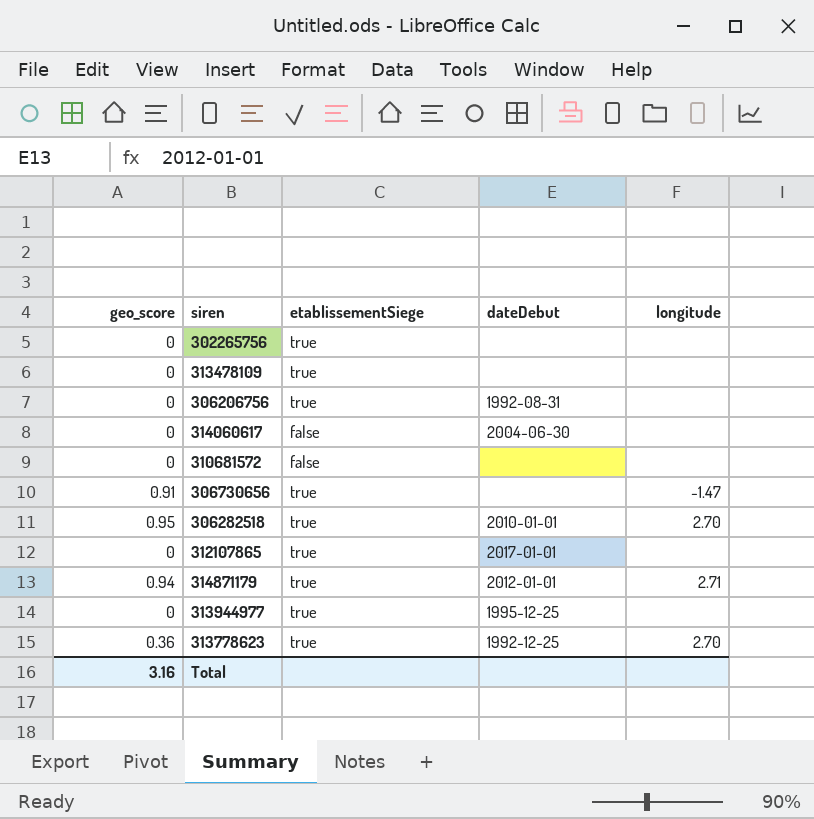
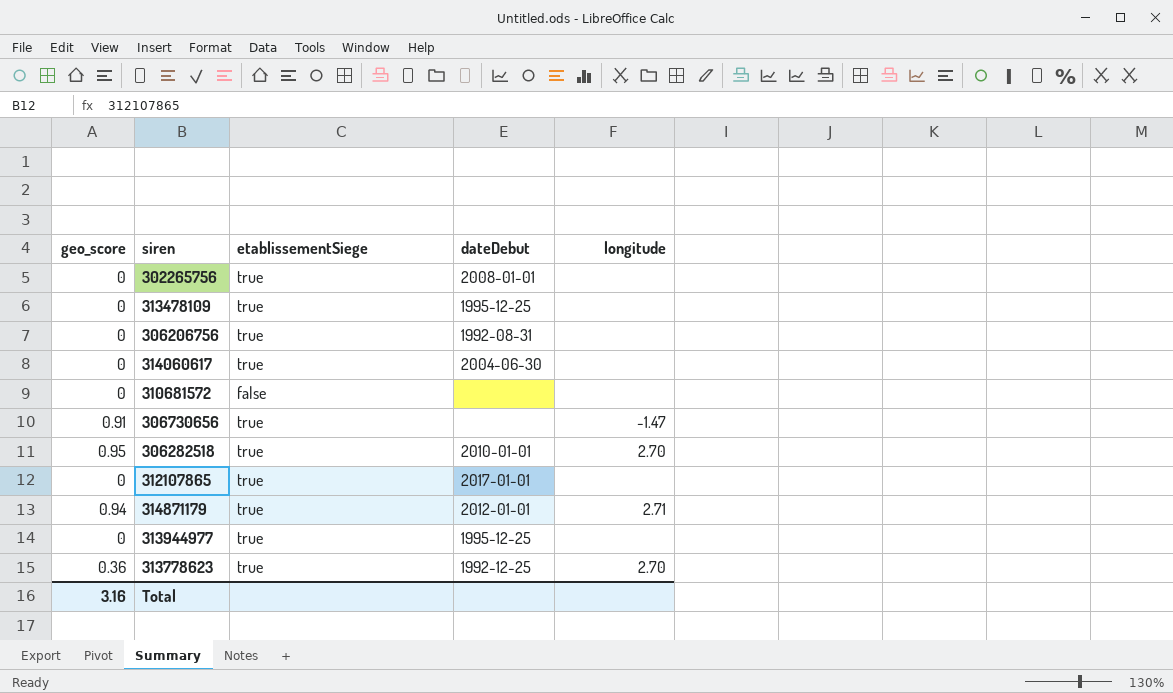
302265756 | dateDebut: none -> 2008-01-01
313478109 | dateDebut: none -> 1995-12-25
314060617 | etablissementSiege: false -> true

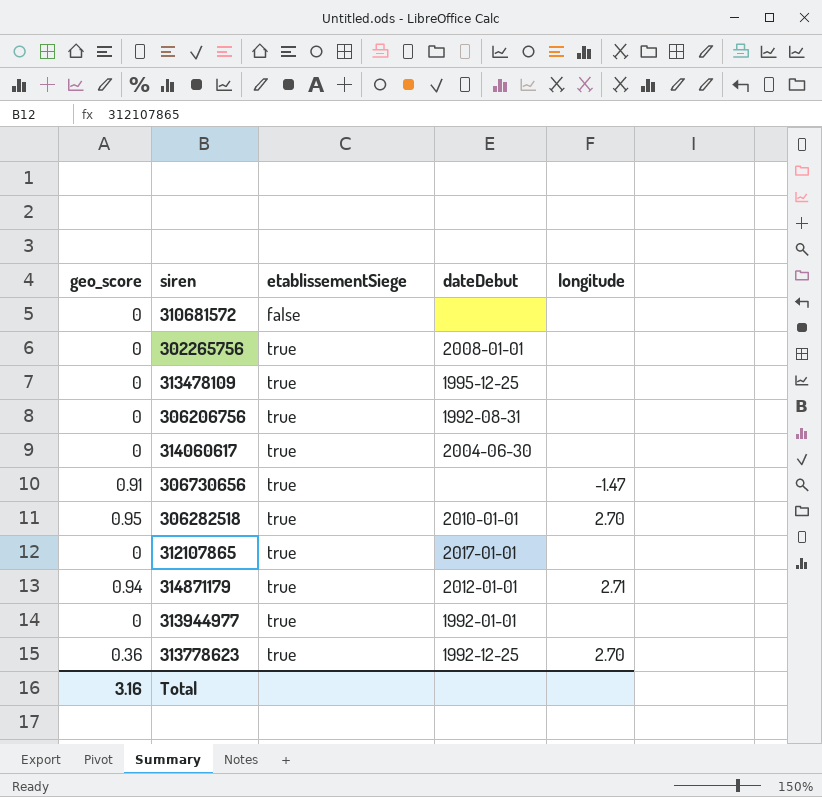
row order: none -> etablissementSiege ascending
313944977 | dateDebut: 1995-12-25 -> 1992-01-01

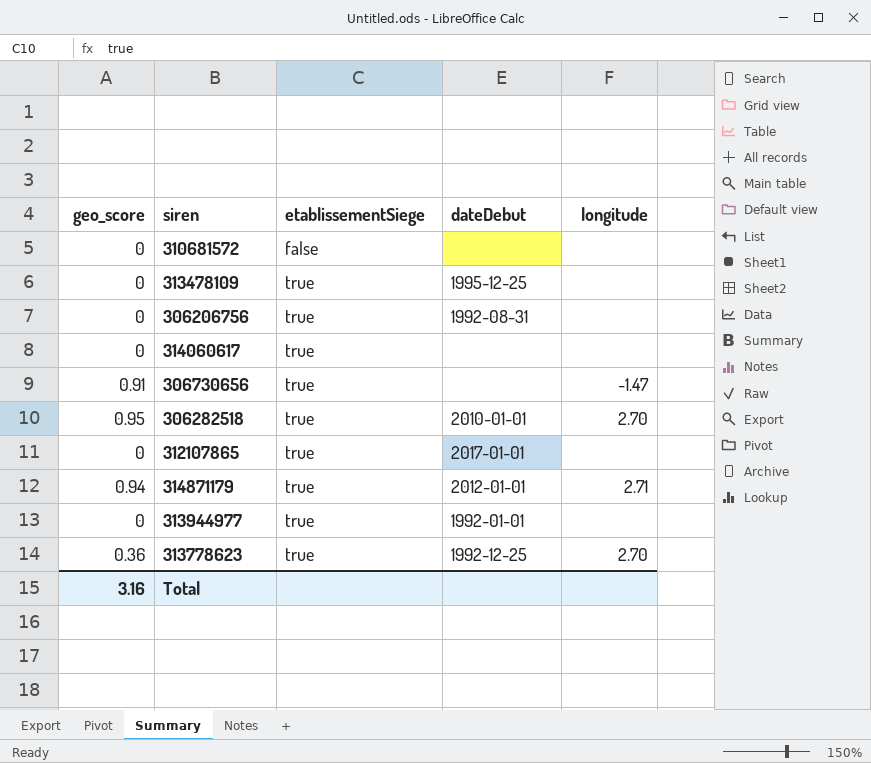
row 302265756: 0 | true | 2008-01-01 | none -> none
314060617 | dateDebut: 2004-06-30 -> none

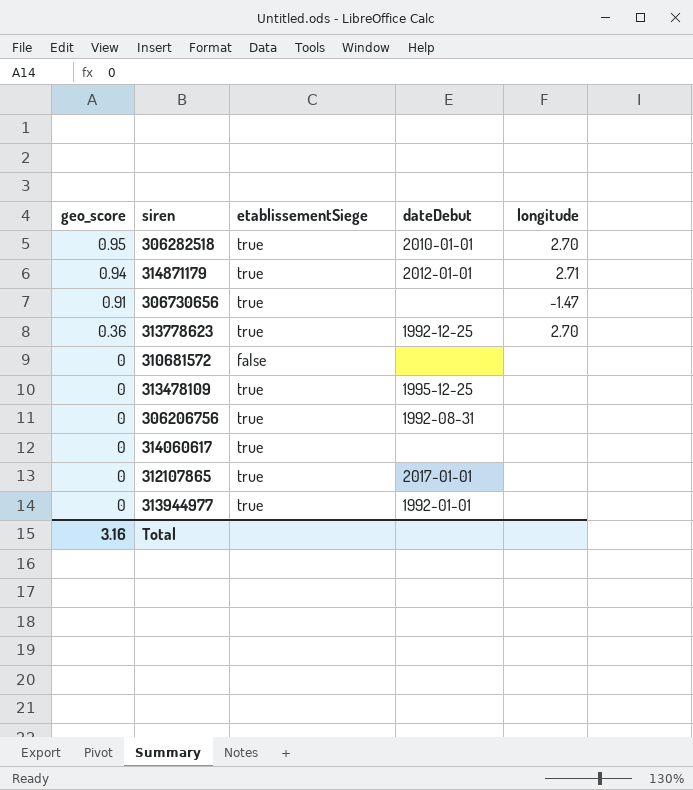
row order: etablissementSiege ascending -> geo_score descending

